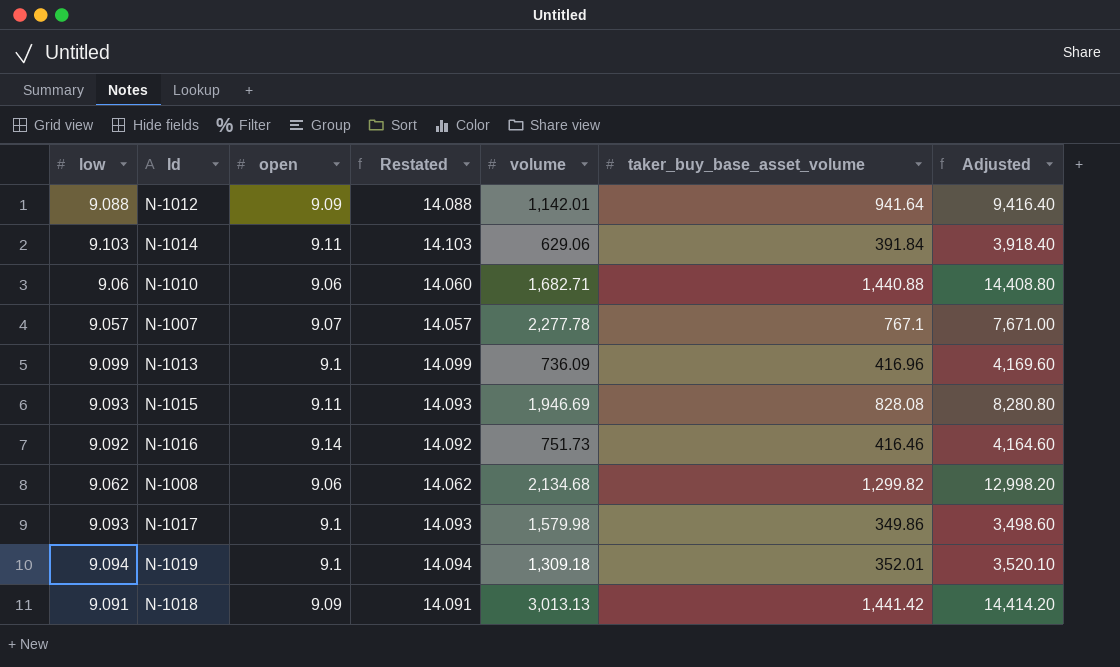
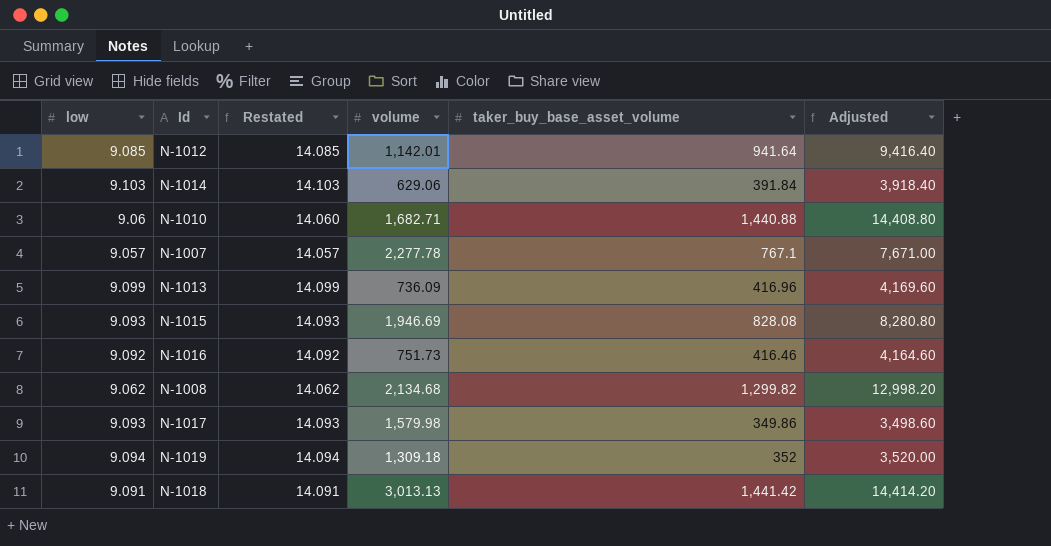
column open | position: 3 -> none
N-1012 | low: 9.088 -> 9.085
N-1012 | Restated: 14.088 -> 14.085
N-1019 | taker_buy_base_asset_volume: 352.01 -> 352
N-1019 | Adjusted: 3,520.10 -> 3,520.00

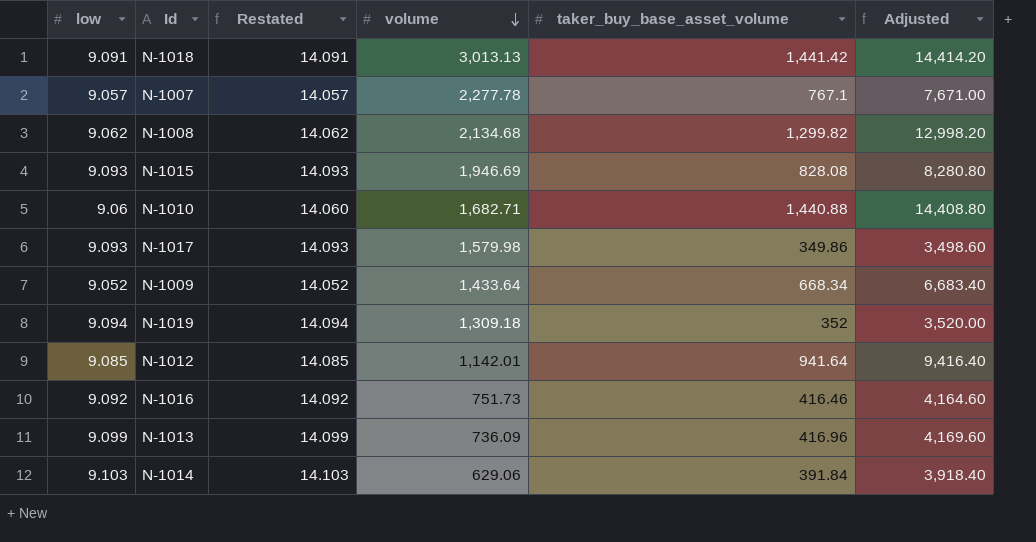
row order: none -> volume descending
row N-1009: none -> 9.052 | 14.052 | 1,433.64 | 668.34 | 6,683.40

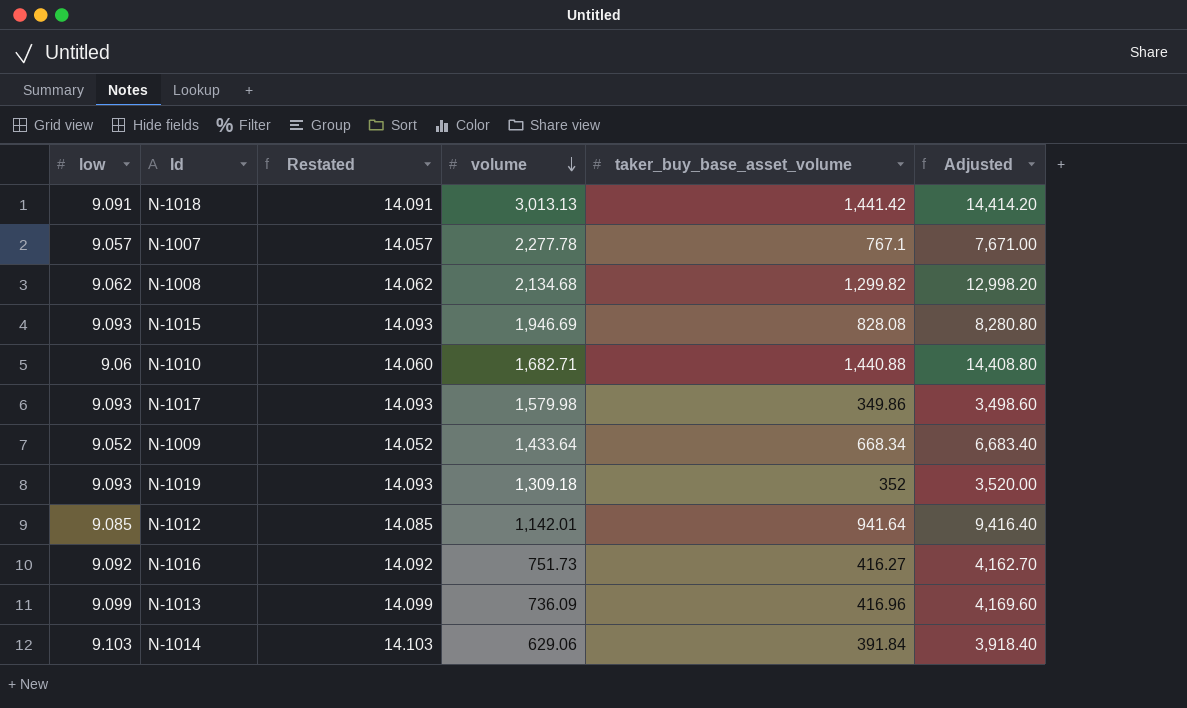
N-1019 | low: 9.094 -> 9.093
N-1019 | Restated: 14.094 -> 14.093
N-1016 | taker_buy_base_asset_volume: 416.46 -> 416.27
N-1016 | Adjusted: 4,164.60 -> 4,162.70

